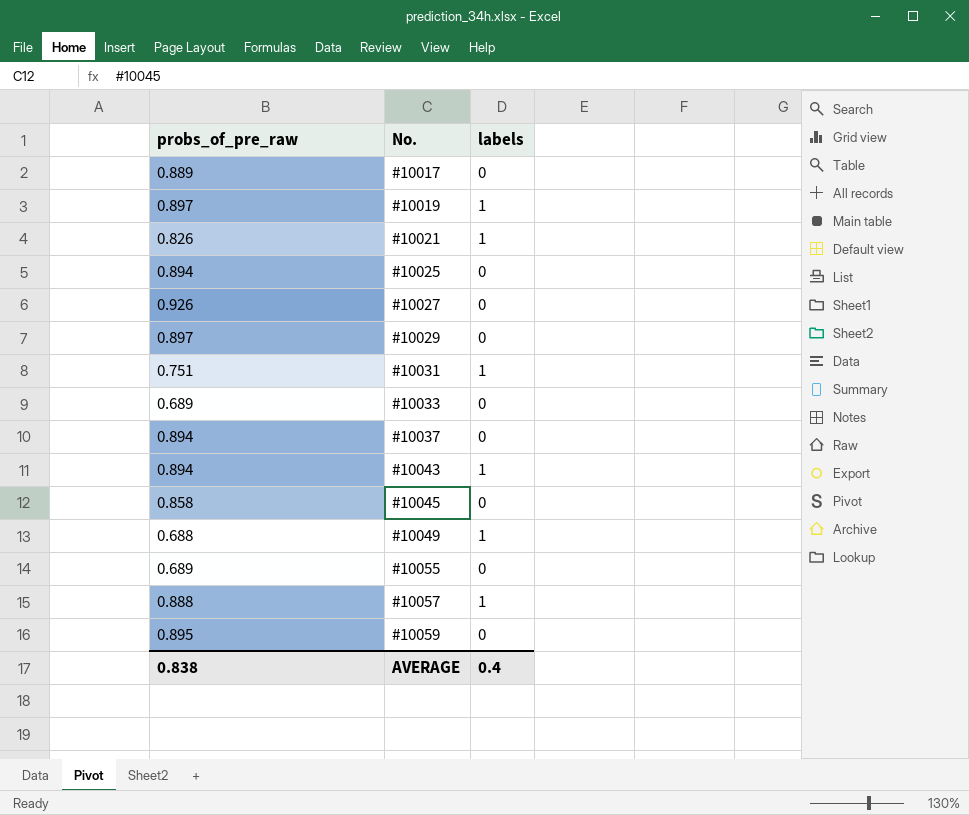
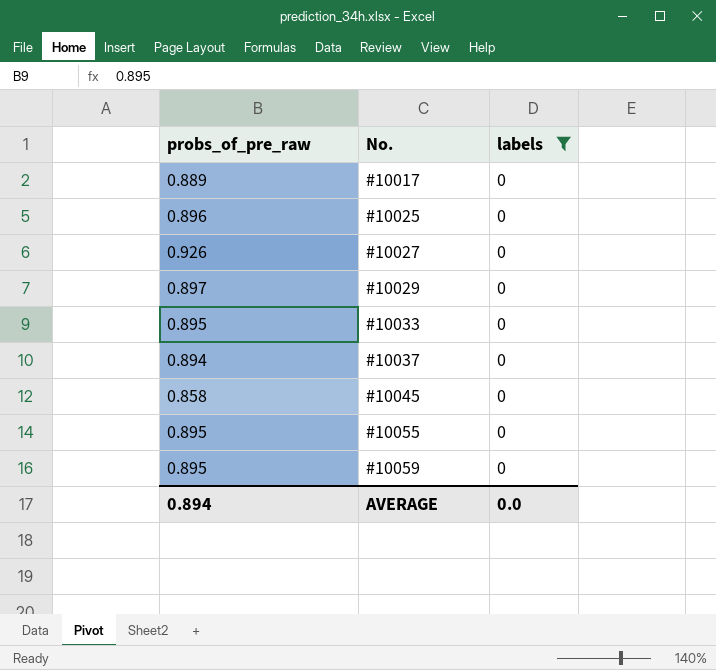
filter: none -> labels = 0
#10025 | probs_of_pre_raw: 0.894 -> 0.896
#10033 | probs_of_pre_raw: 0.689 -> 0.895
#10055 | probs_of_pre_raw: 0.689 -> 0.895
AVERAGE | probs_of_pre_raw: 0.838 -> 0.894
AVERAGE | labels: 0.4 -> 0.0

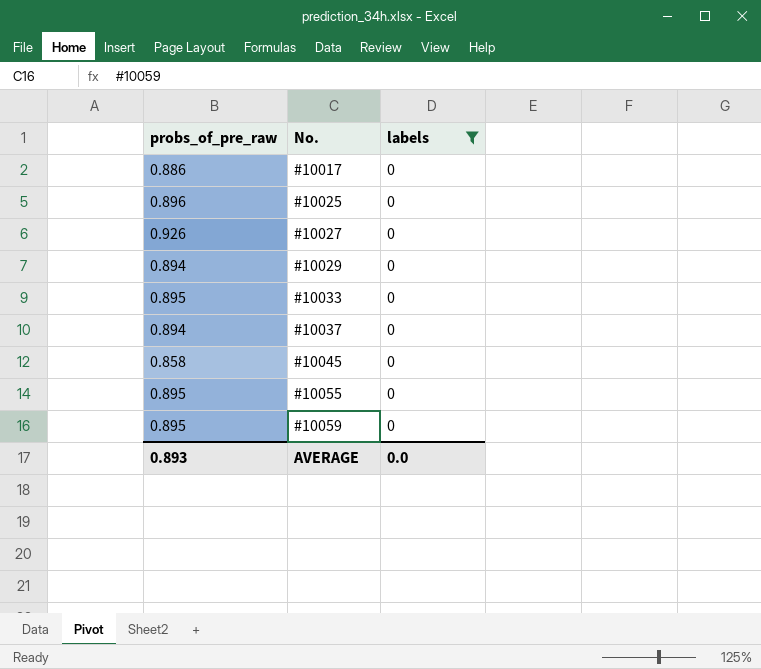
#10017 | probs_of_pre_raw: 0.889 -> 0.886
#10029 | probs_of_pre_raw: 0.897 -> 0.894
AVERAGE | probs_of_pre_raw: 0.894 -> 0.893

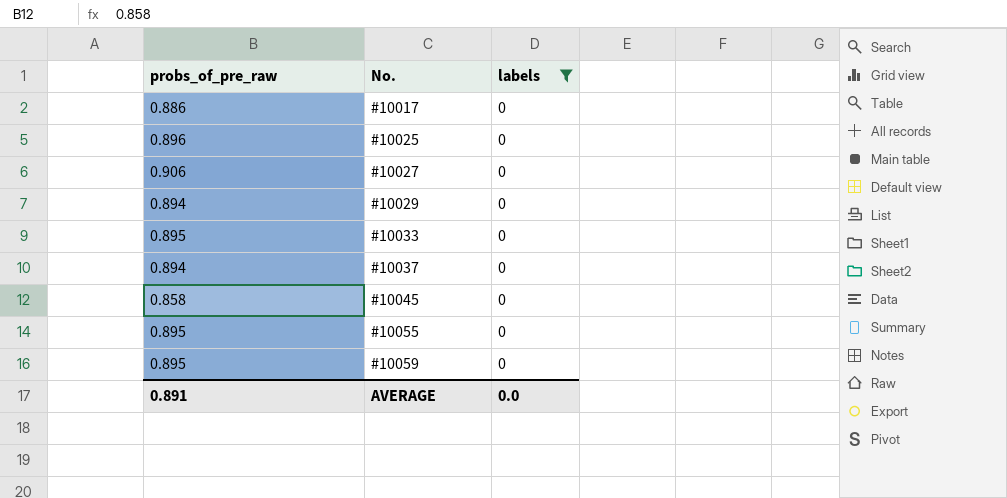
#10027 | probs_of_pre_raw: 0.926 -> 0.906
AVERAGE | probs_of_pre_raw: 0.893 -> 0.891

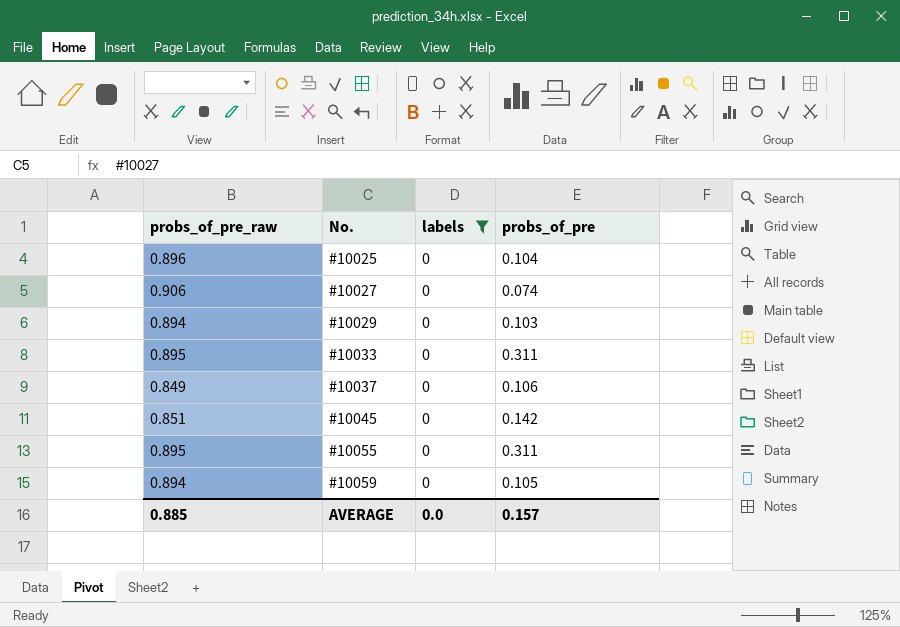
column probs_of_pre | position: none -> 4
row #10017: 0.886 | 0 -> none
#10037 | probs_of_pre_raw: 0.894 -> 0.849
#10045 | probs_of_pre_raw: 0.858 -> 0.851
#10059 | probs_of_pre_raw: 0.895 -> 0.894
AVERAGE | probs_of_pre_raw: 0.891 -> 0.885

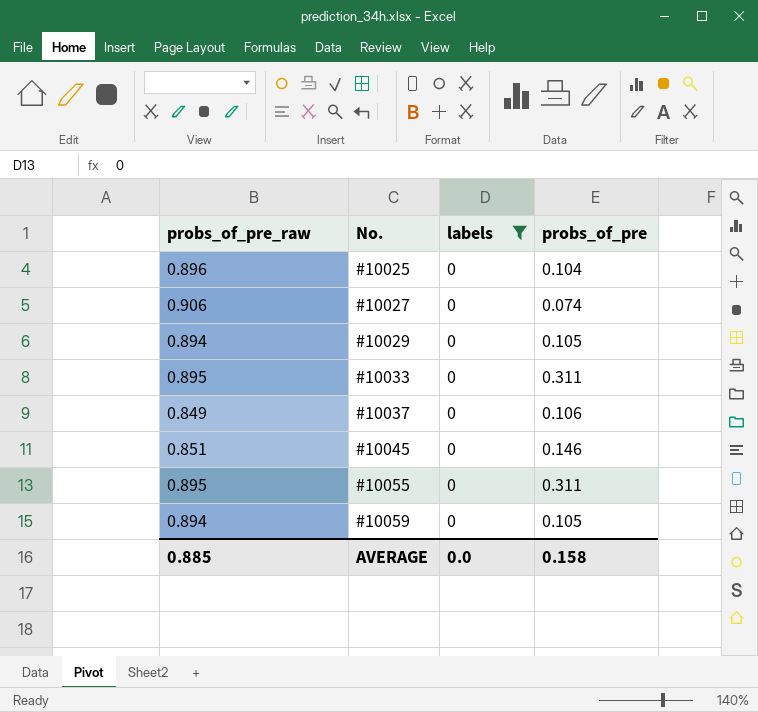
#10029 | probs_of_pre: 0.103 -> 0.105
#10045 | probs_of_pre: 0.142 -> 0.146
AVERAGE | probs_of_pre: 0.157 -> 0.158

